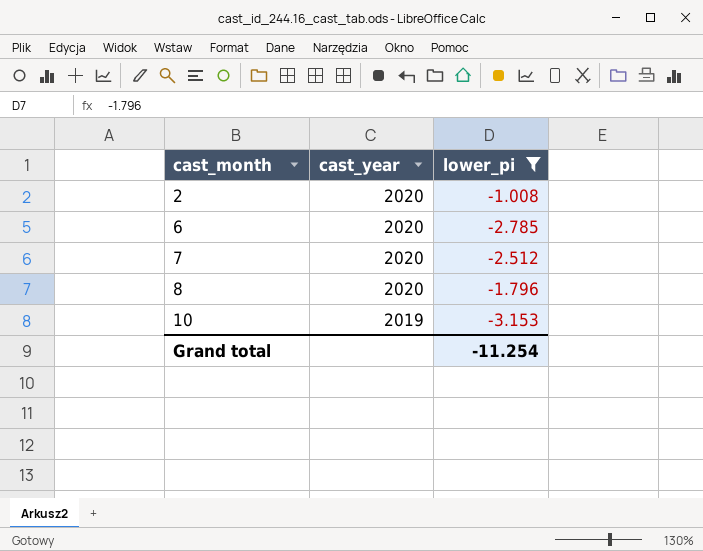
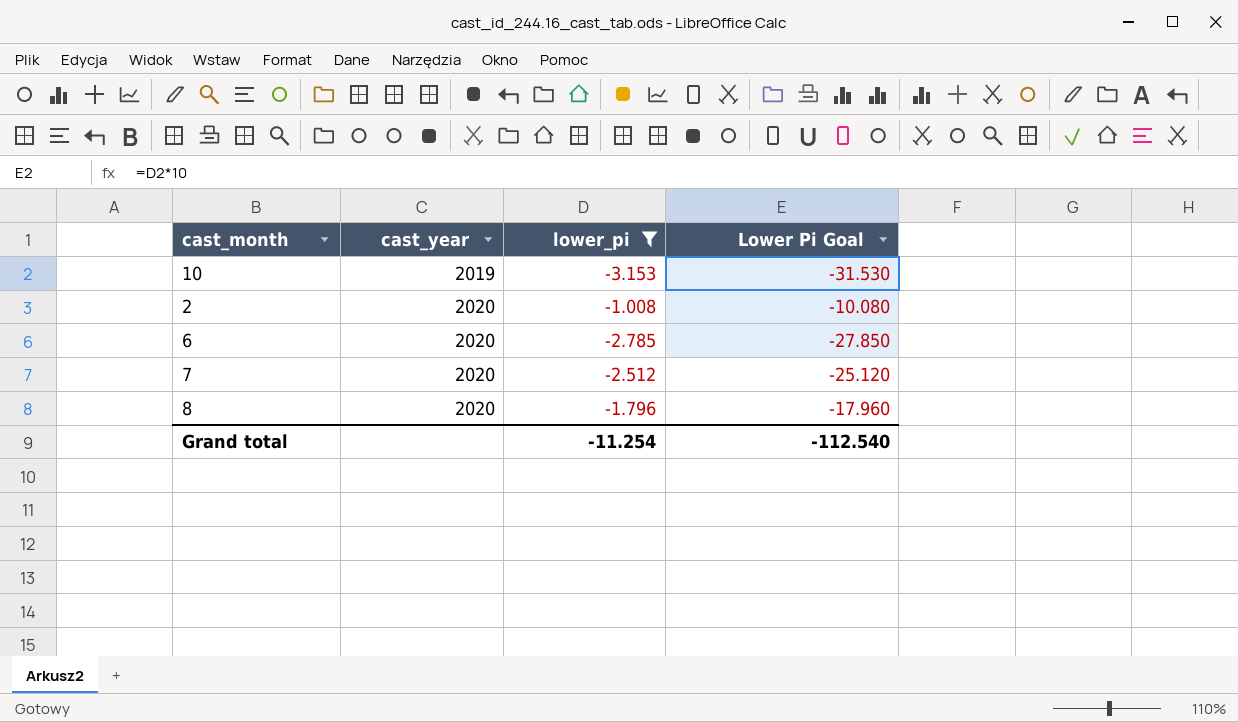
row order: cast_month ascending -> cast_year ascending
column Lower Pi Goal | formula: none -> [lower_pi] * 10

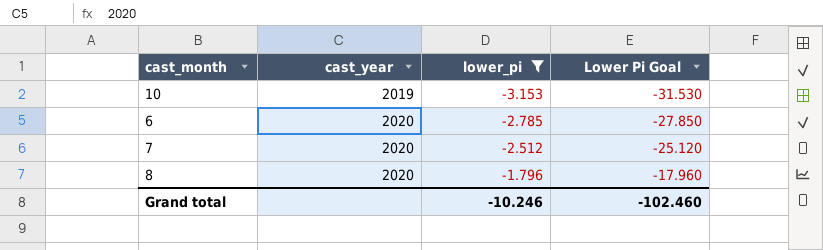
row 2: 2020 | -1.008 | -10.080 -> none
Grand total | lower_pi: -11.254 -> -10.246
Grand total | Lower Pi Goal: -112.540 -> -102.460

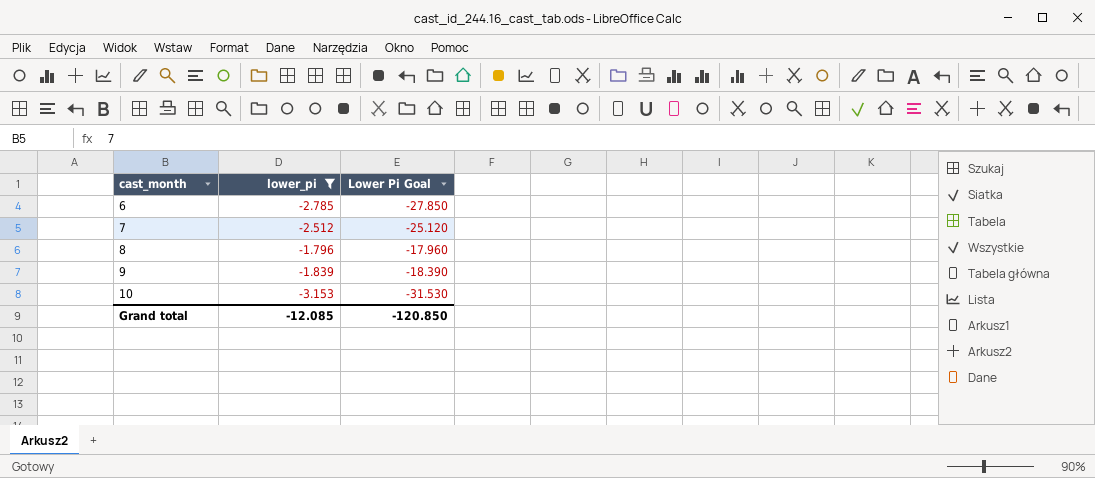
row order: cast_year ascending -> cast_month ascending
column cast_year | position: 2 -> none
row 9: none -> -1.839 | -18.390
Grand total | lower_pi: -10.246 -> -12.085
Grand total | Lower Pi Goal: -102.460 -> -120.850

